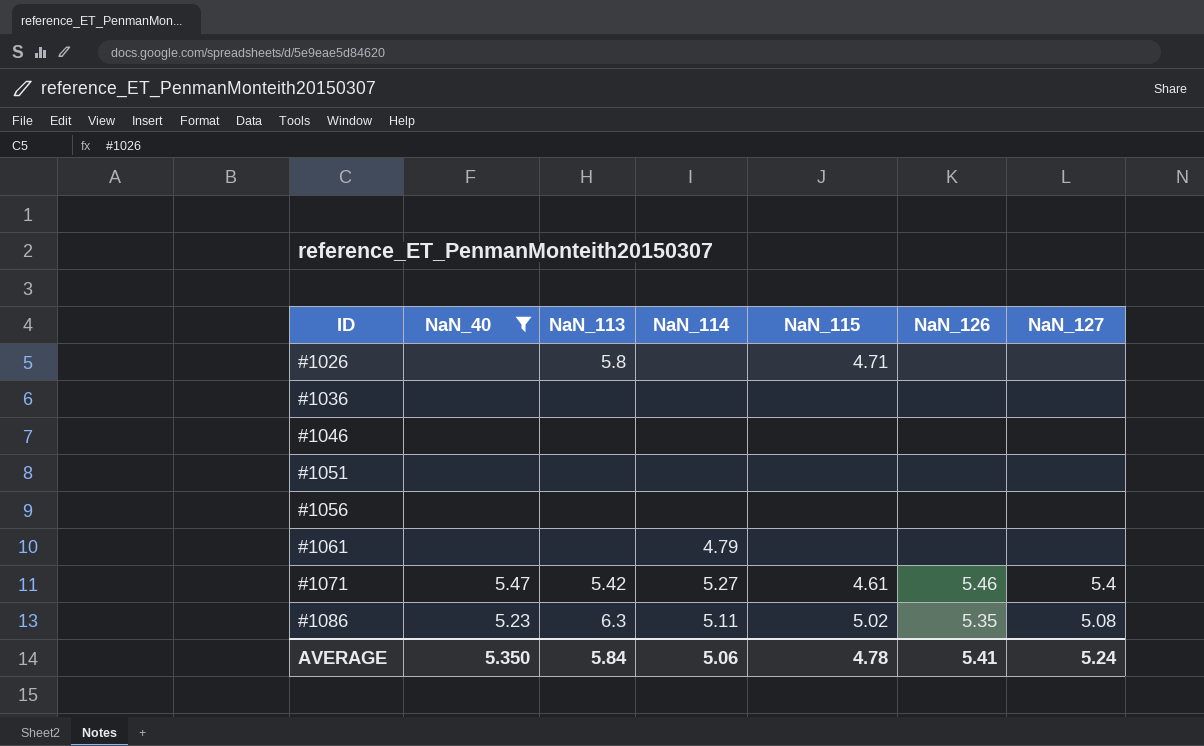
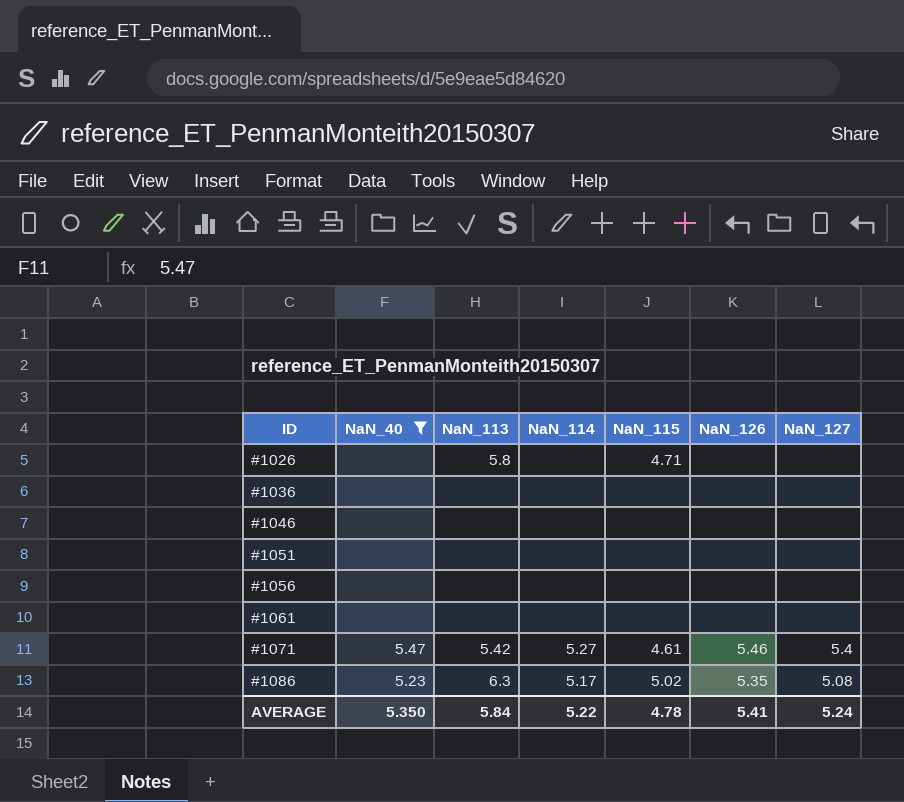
#1061 | NaN_114: 4.79 -> none
#1086 | NaN_114: 5.11 -> 5.17
AVERAGE | NaN_114: 5.06 -> 5.22

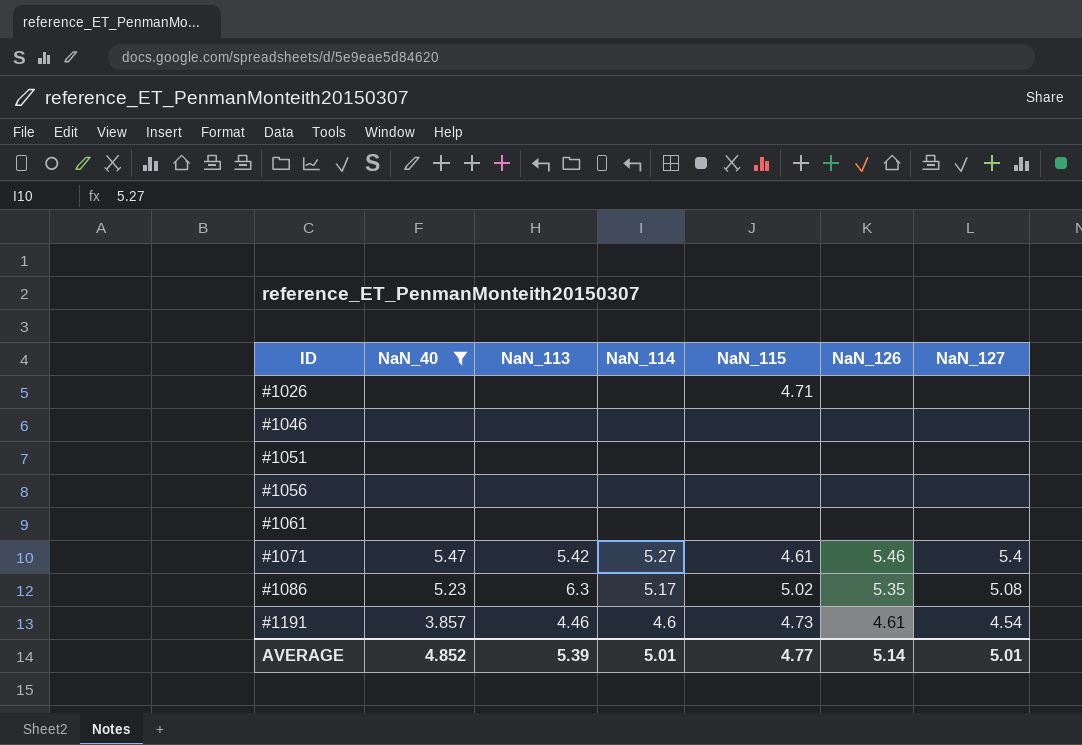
row #1036: none | none | none | none | none | none -> none
#1026 | NaN_113: 5.8 -> none
row #1191: none -> 3.857 | 4.46 | 4.6 | 4.73 | 4.61 | 4.54
AVERAGE | NaN_40: 5.350 -> 4.852
AVERAGE | NaN_113: 5.84 -> 5.39
AVERAGE | NaN_114: 5.22 -> 5.01
AVERAGE | NaN_115: 4.78 -> 4.77
AVERAGE | NaN_126: 5.41 -> 5.14
AVERAGE | NaN_127: 5.24 -> 5.01

